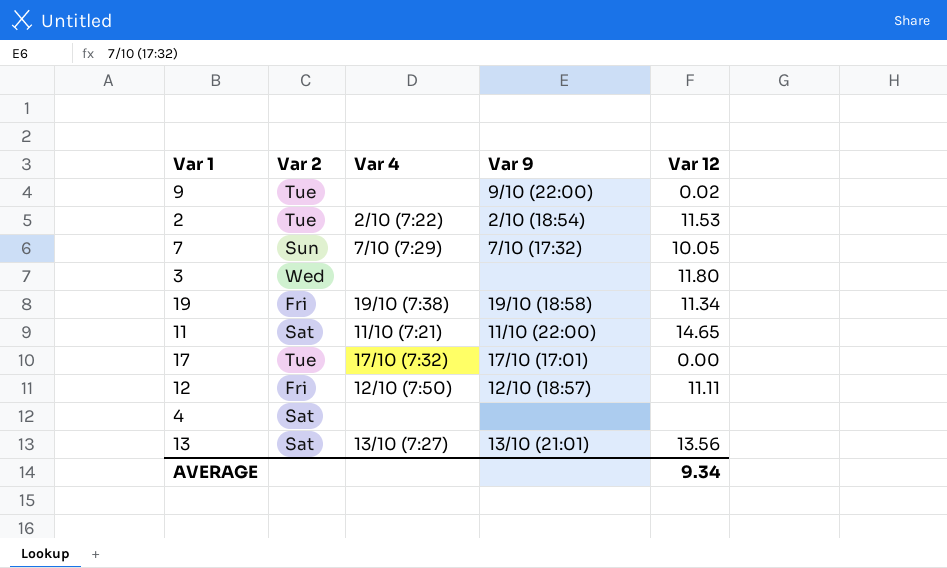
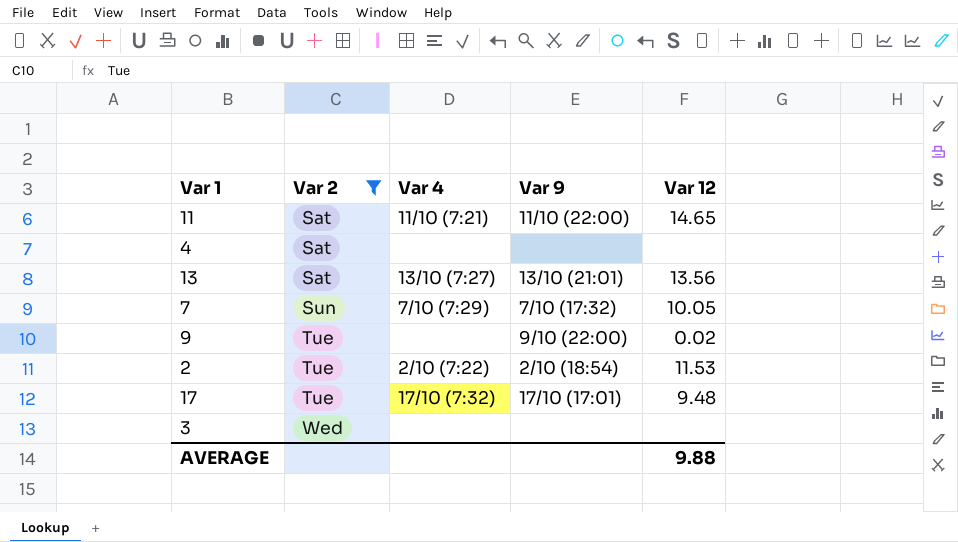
filter: none -> Var 2 != Fri
row order: none -> Var 2 ascending
17 | Var 12: 0.00 -> 9.48
3 | Var 12: 11.80 -> none
AVERAGE | Var 12: 9.34 -> 9.88

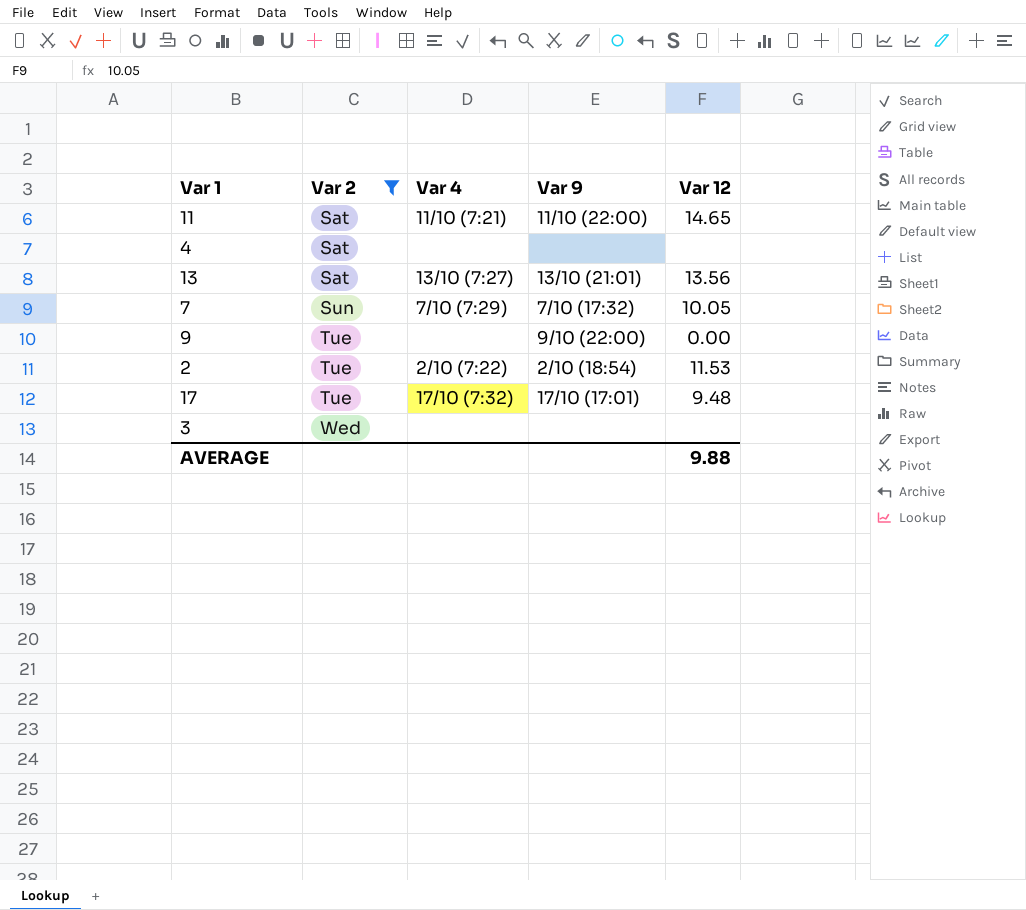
9 | Var 12: 0.02 -> 0.00

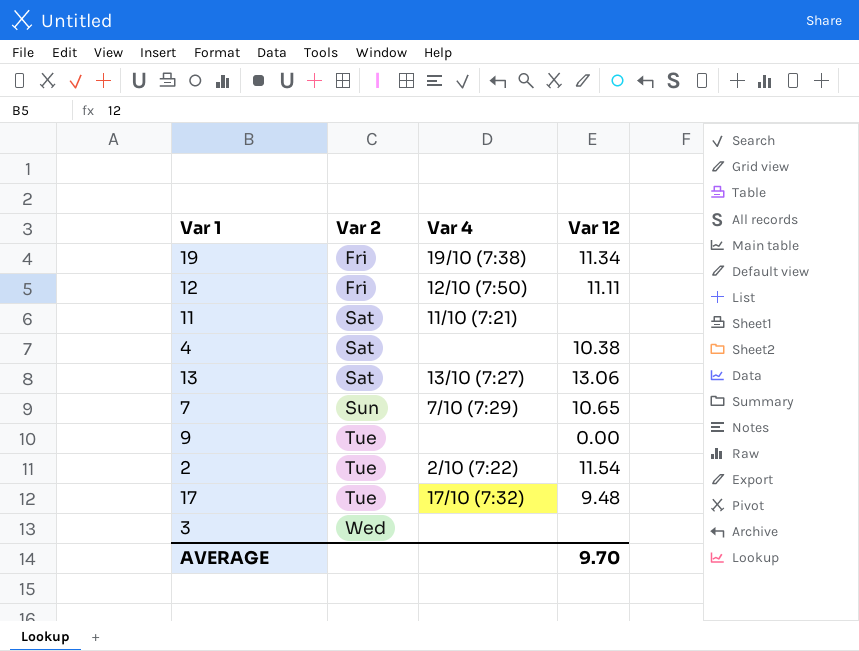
filter: Var 2 != Fri -> none
column Var 9 | position: 4 -> none
11 | Var 12: 14.65 -> none
4 | Var 12: none -> 10.38
13 | Var 12: 13.56 -> 13.06
7 | Var 12: 10.05 -> 10.65
2 | Var 12: 11.53 -> 11.54
AVERAGE | Var 12: 9.88 -> 9.70

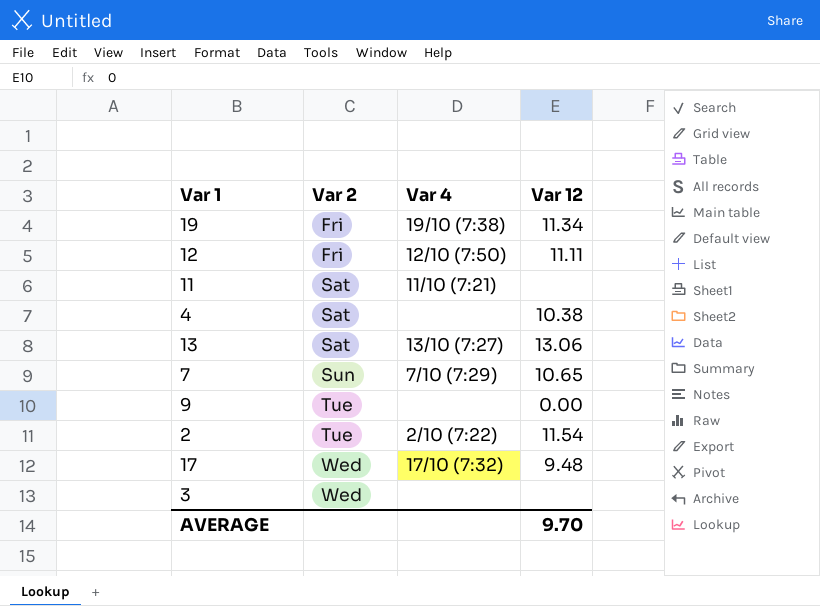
17 | Var 2: Tue -> Wed

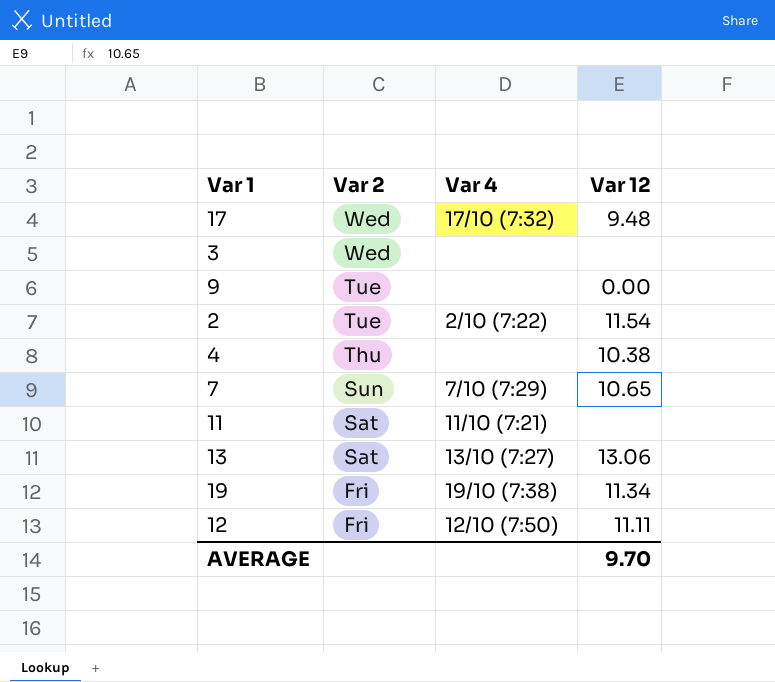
row order: Var 2 ascending -> Var 2 descending
4 | Var 2: Sat -> Thu

